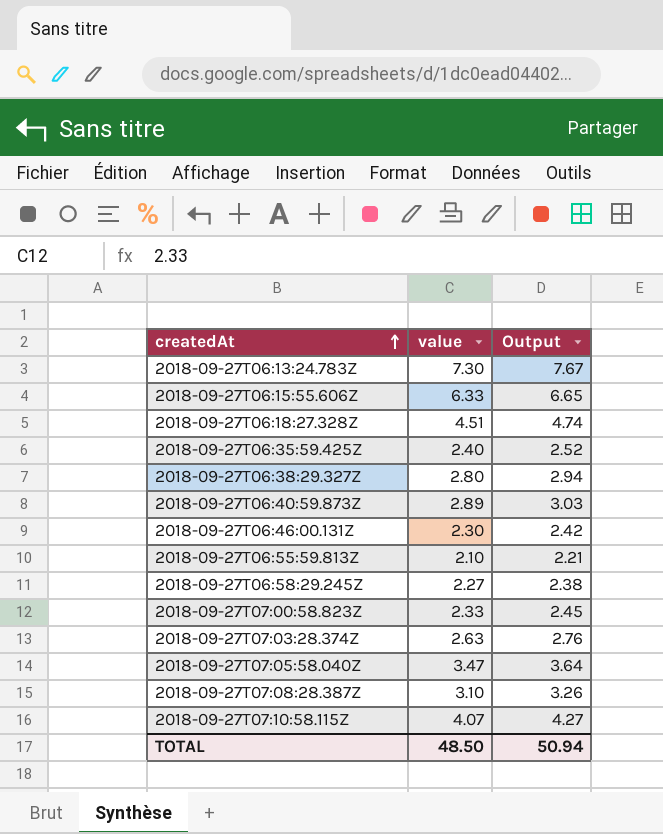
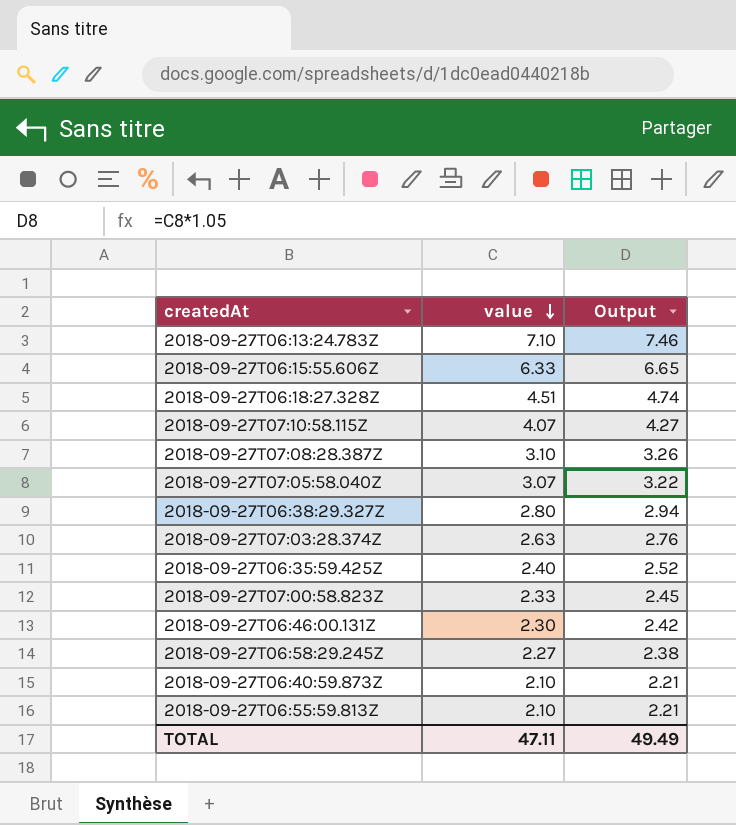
row order: createdAt ascending -> value descending
2018-09-27T06:13:24.783Z | value: 7.30 -> 7.10
2018-09-27T06:13:24.783Z | Output: 7.67 -> 7.46
2018-09-27T07:05:58.040Z | value: 3.47 -> 3.07
2018-09-27T07:05:58.040Z | Output: 3.64 -> 3.22
2018-09-27T06:40:59.873Z | value: 2.89 -> 2.10
2018-09-27T06:40:59.873Z | Output: 3.03 -> 2.21
TOTAL | value: 48.50 -> 47.11
TOTAL | Output: 50.94 -> 49.49

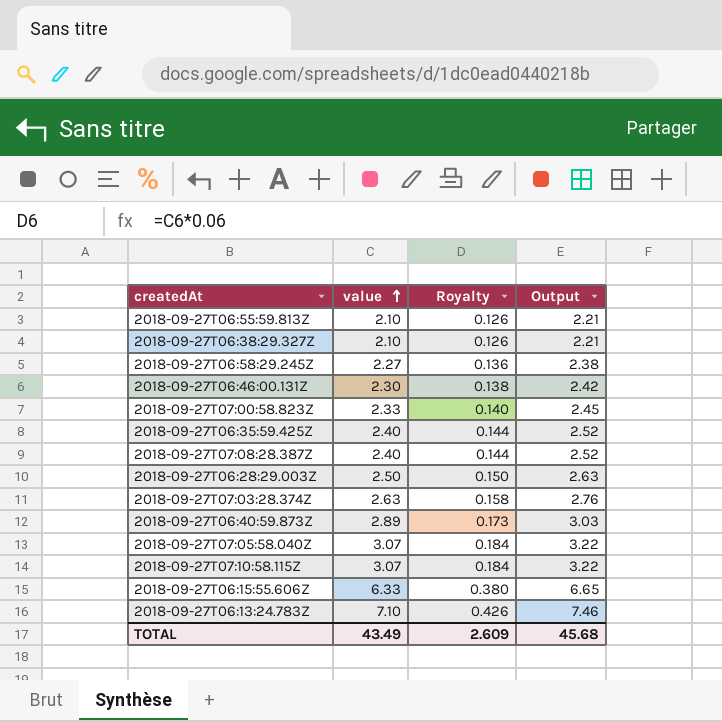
row order: value descending -> value ascending
column Royalty | formula: none -> [value] * 0.06
row 2018-09-27T06:18:27.328Z: 4.51 | 4.74 -> none
2018-09-27T06:38:29.327Z | value: 2.80 -> 2.10
2018-09-27T06:38:29.327Z | Output: 2.94 -> 2.21
2018-09-27T07:08:28.387Z | value: 3.10 -> 2.40
2018-09-27T07:08:28.387Z | Output: 3.26 -> 2.52
row 2018-09-27T06:28:29.003Z: none -> 2.50 | 0.150 | 2.63
2018-09-27T06:40:59.873Z | value: 2.10 -> 2.89
2018-09-27T06:40:59.873Z | Output: 2.21 -> 3.03
2018-09-27T07:10:58.115Z | value: 4.07 -> 3.07
2018-09-27T07:10:58.115Z | Output: 4.27 -> 3.22
TOTAL | value: 47.11 -> 43.49
TOTAL | Output: 49.49 -> 45.68

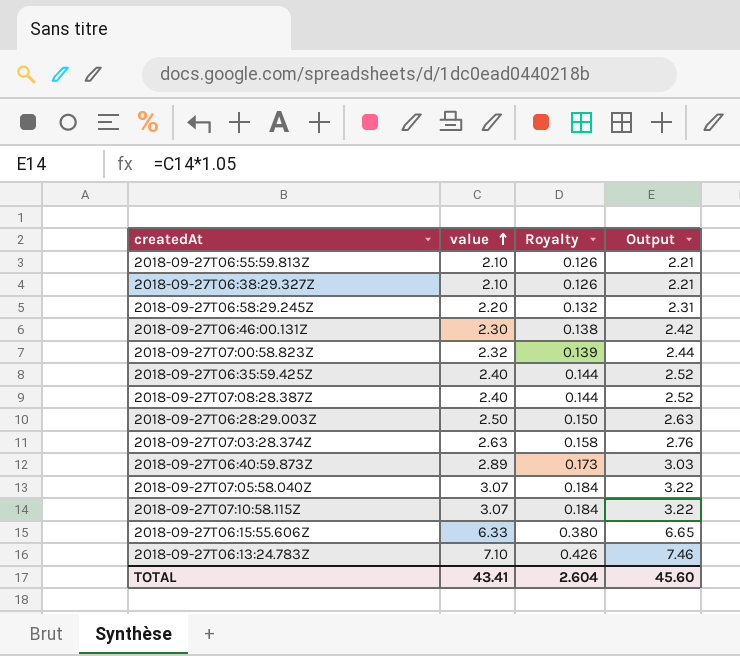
2018-09-27T06:58:29.245Z | value: 2.27 -> 2.20
2018-09-27T06:58:29.245Z | Royalty: 0.136 -> 0.132
2018-09-27T06:58:29.245Z | Output: 2.38 -> 2.31
2018-09-27T07:00:58.823Z | value: 2.33 -> 2.32
2018-09-27T07:00:58.823Z | Royalty: 0.140 -> 0.139
2018-09-27T07:00:58.823Z | Output: 2.45 -> 2.44
TOTAL | value: 43.49 -> 43.41
TOTAL | Royalty: 2.609 -> 2.604
TOTAL | Output: 45.68 -> 45.60

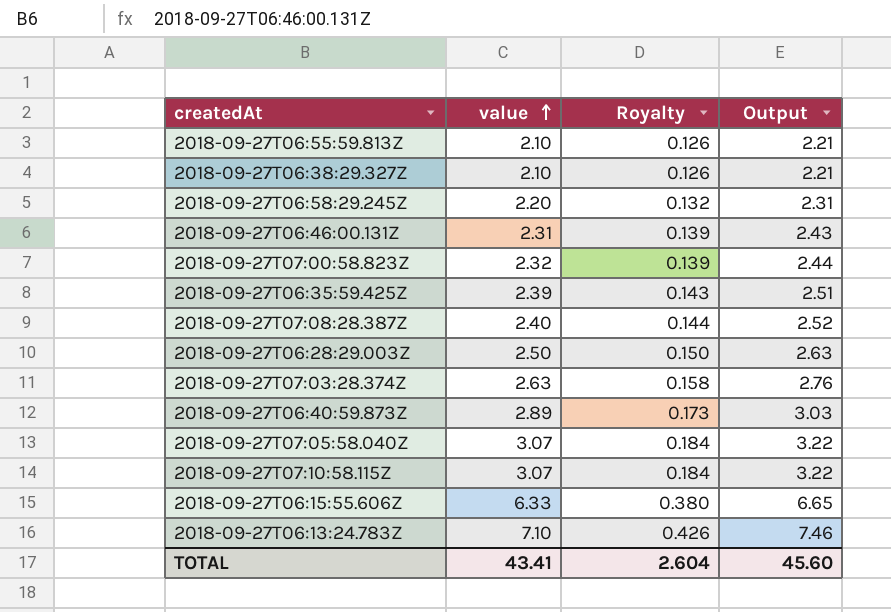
2018-09-27T06:46:00.131Z | value: 2.30 -> 2.31
2018-09-27T06:46:00.131Z | Royalty: 0.138 -> 0.139
2018-09-27T06:46:00.131Z | Output: 2.42 -> 2.43
2018-09-27T06:35:59.425Z | value: 2.40 -> 2.39
2018-09-27T06:35:59.425Z | Royalty: 0.144 -> 0.143
2018-09-27T06:35:59.425Z | Output: 2.52 -> 2.51

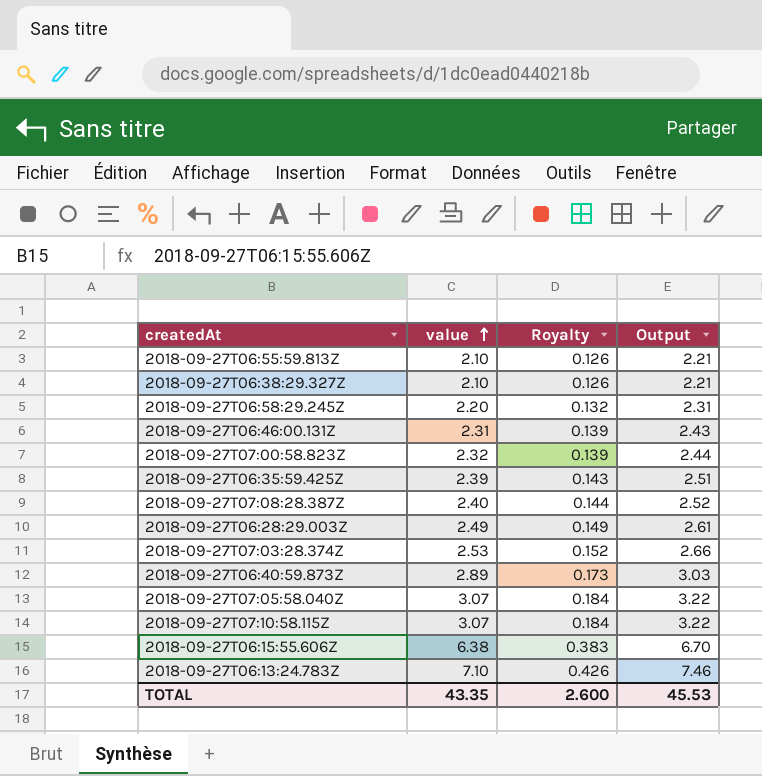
2018-09-27T06:28:29.003Z | value: 2.50 -> 2.49
2018-09-27T06:28:29.003Z | Royalty: 0.150 -> 0.149
2018-09-27T06:28:29.003Z | Output: 2.63 -> 2.61
2018-09-27T07:03:28.374Z | value: 2.63 -> 2.53
2018-09-27T07:03:28.374Z | Royalty: 0.158 -> 0.152
2018-09-27T07:03:28.374Z | Output: 2.76 -> 2.66
2018-09-27T06:15:55.606Z | value: 6.33 -> 6.38
2018-09-27T06:15:55.606Z | Royalty: 0.380 -> 0.383
2018-09-27T06:15:55.606Z | Output: 6.65 -> 6.70
TOTAL | value: 43.41 -> 43.35
TOTAL | Royalty: 2.604 -> 2.600
TOTAL | Output: 45.60 -> 45.53

